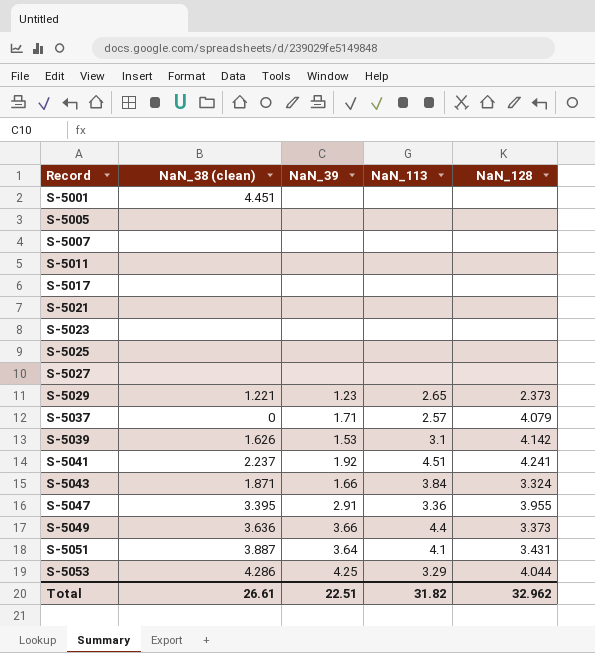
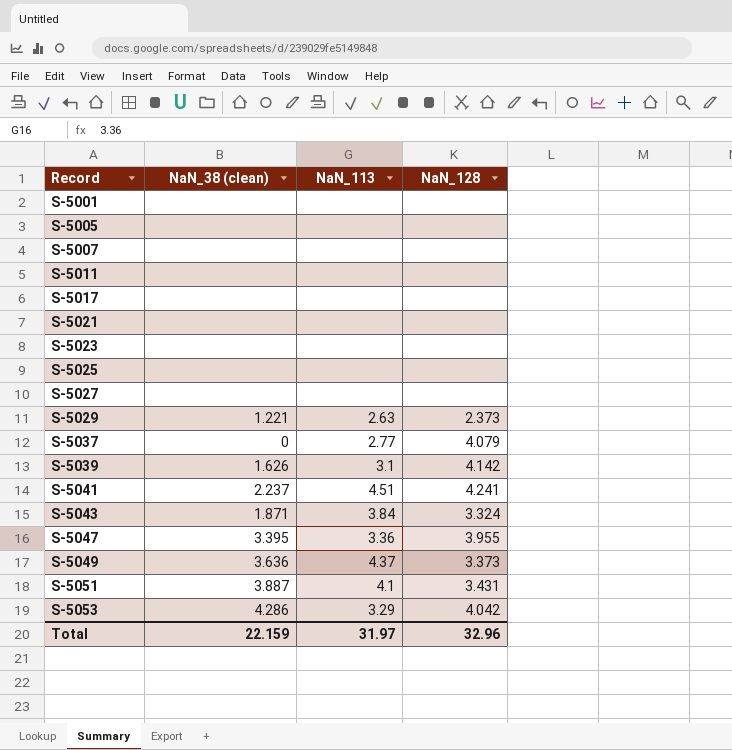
column NaN_39 | position: 3 -> none
S-5001 | NaN_38 (clean): 4.451 -> none
S-5029 | NaN_113: 2.65 -> 2.63
S-5037 | NaN_113: 2.57 -> 2.77
S-5049 | NaN_113: 4.4 -> 4.37
S-5053 | NaN_128: 4.044 -> 4.042
Total | NaN_38 (clean): 26.61 -> 22.159
Total | NaN_113: 31.82 -> 31.97
Total | NaN_128: 32.962 -> 32.96

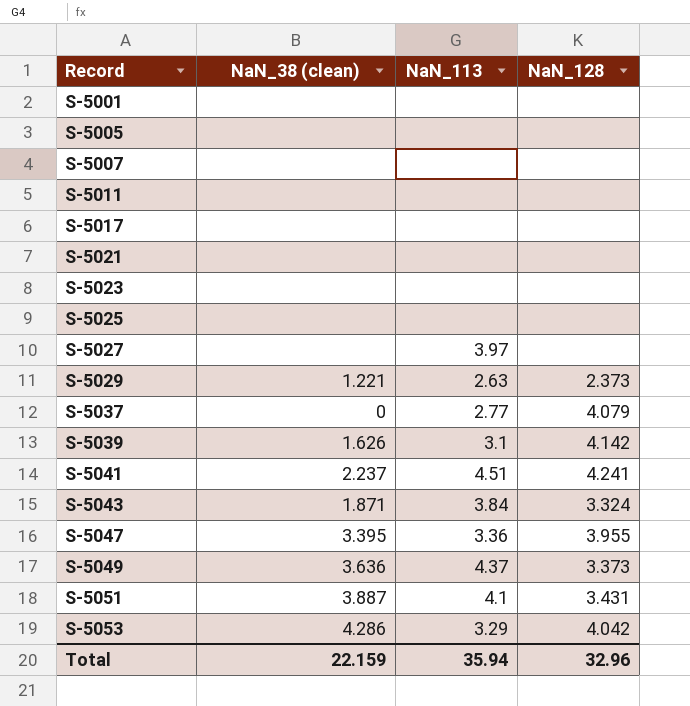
S-5027 | NaN_113: none -> 3.97
Total | NaN_113: 31.97 -> 35.94

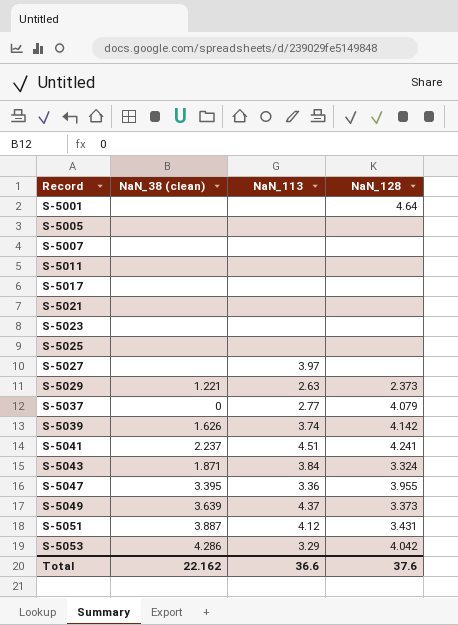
S-5001 | NaN_128: none -> 4.64
S-5039 | NaN_113: 3.1 -> 3.74
S-5049 | NaN_38 (clean): 3.636 -> 3.639
S-5051 | NaN_113: 4.1 -> 4.12
Total | NaN_38 (clean): 22.159 -> 22.162
Total | NaN_113: 35.94 -> 36.6
Total | NaN_128: 32.96 -> 37.6

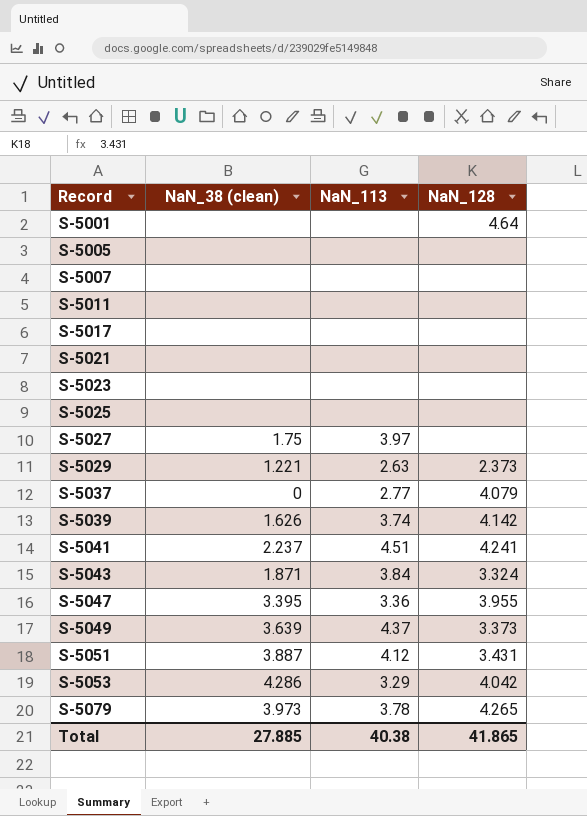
S-5027 | NaN_38 (clean): none -> 1.75
row S-5079: none -> 3.973 | 3.78 | 4.265
Total | NaN_38 (clean): 22.162 -> 27.885
Total | NaN_113: 36.6 -> 40.38
Total | NaN_128: 37.6 -> 41.865

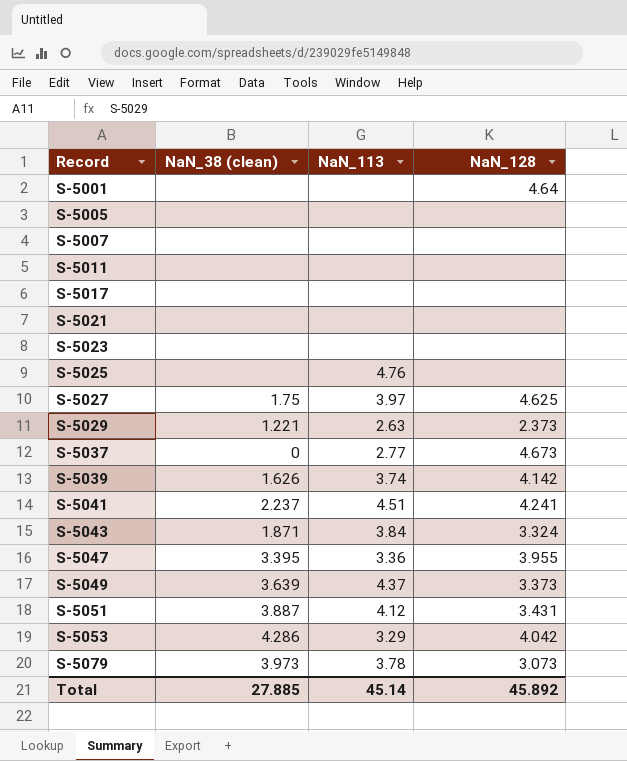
S-5025 | NaN_113: none -> 4.76
S-5027 | NaN_128: none -> 4.625
S-5037 | NaN_128: 4.079 -> 4.673
S-5079 | NaN_128: 4.265 -> 3.073
Total | NaN_113: 40.38 -> 45.14
Total | NaN_128: 41.865 -> 45.892

